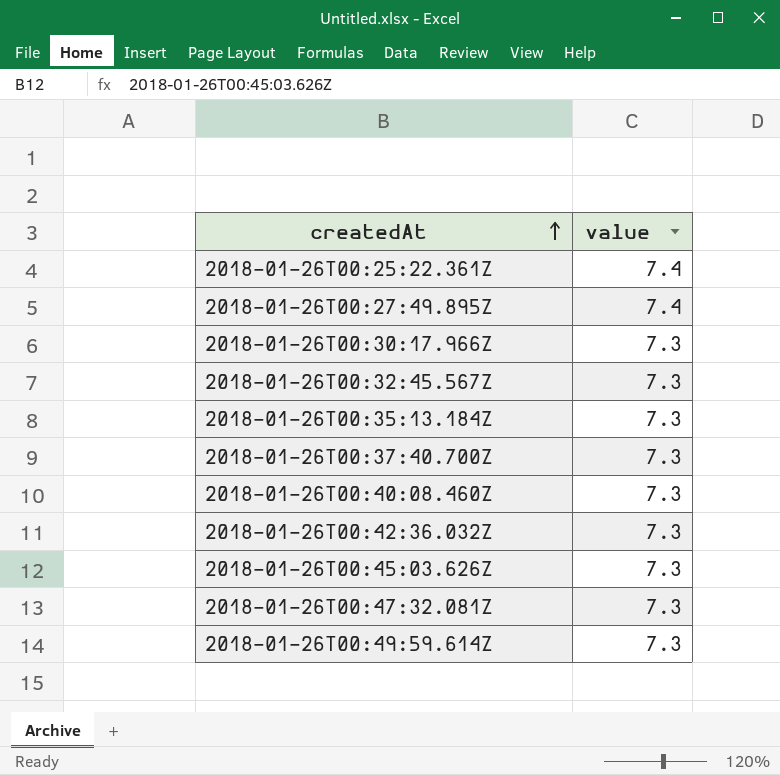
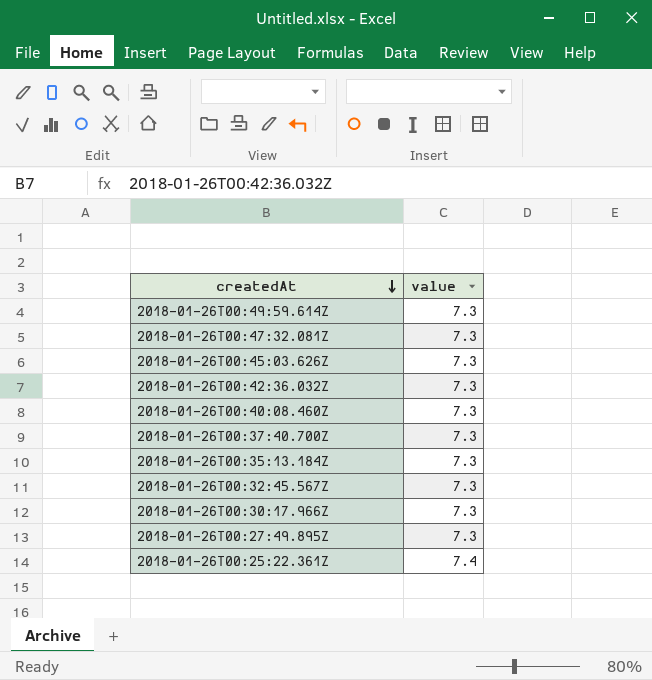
row order: createdAt ascending -> createdAt descending
2018-01-26T00:27:49.895Z | value: 7.4 -> 7.3

